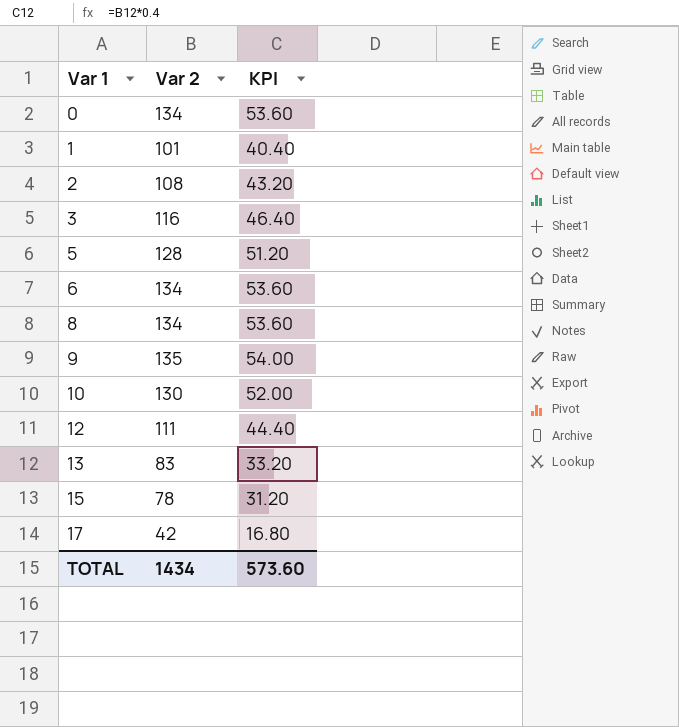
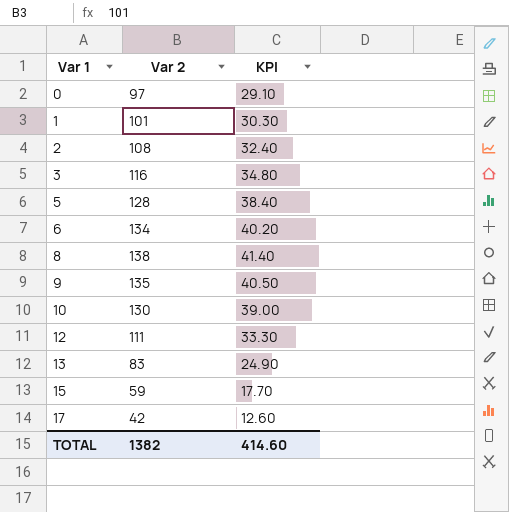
column KPI | formula: [Var 2] * 0.4 -> [Var 2] * 0.3
0 | Var 2: 134 -> 97
8 | Var 2: 134 -> 138
15 | Var 2: 78 -> 59
TOTAL | Var 2: 1434 -> 1382
TOTAL | KPI: 573.60 -> 414.60

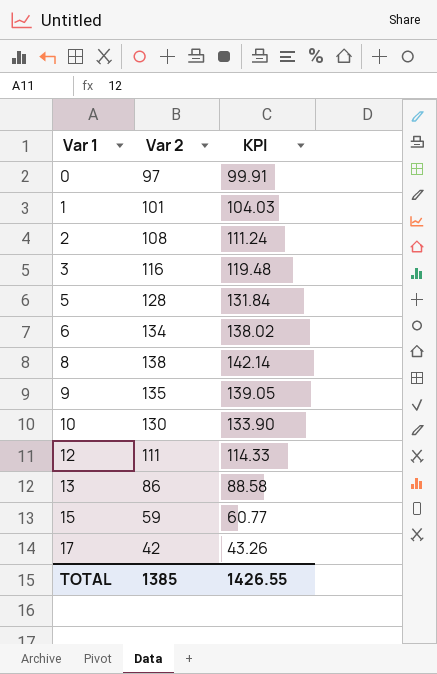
column KPI | formula: [Var 2] * 0.3 -> [Var 2] * 1.03
13 | Var 2: 83 -> 86
TOTAL | Var 2: 1382 -> 1385
TOTAL | KPI: 414.60 -> 1426.55

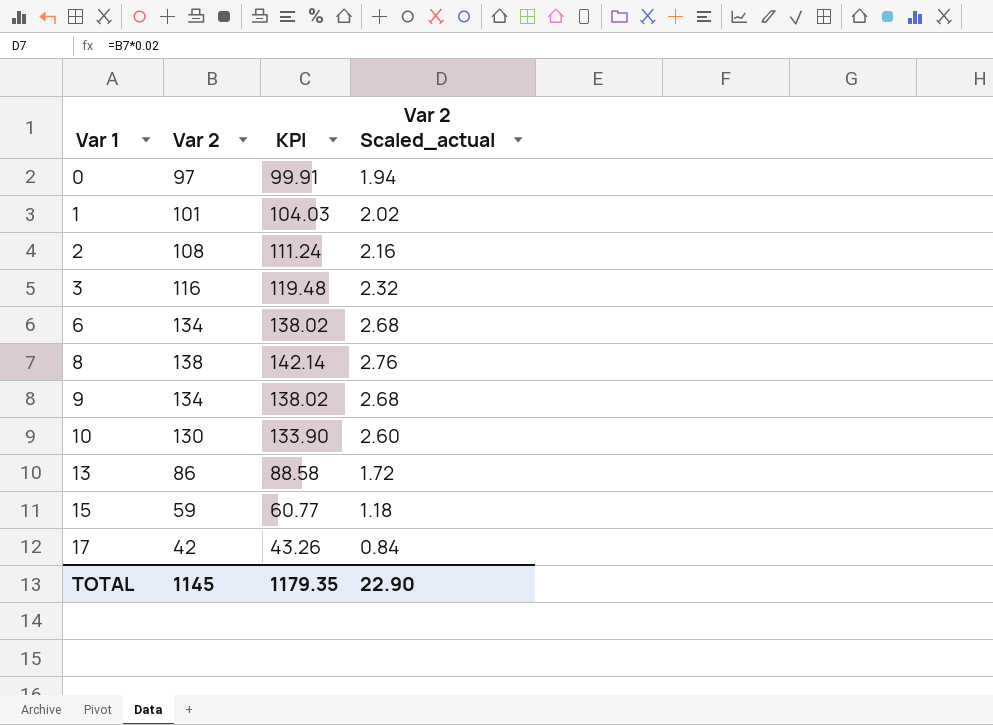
column Var 2 Scaled_actual | formula: none -> [Var 2] * 0.02
row 5: 128 | 131.84 -> none
row 12: 111 | 114.33 -> none
9 | Var 2: 135 -> 134
9 | KPI: 139.05 -> 138.02
TOTAL | Var 2: 1385 -> 1145
TOTAL | KPI: 1426.55 -> 1179.35

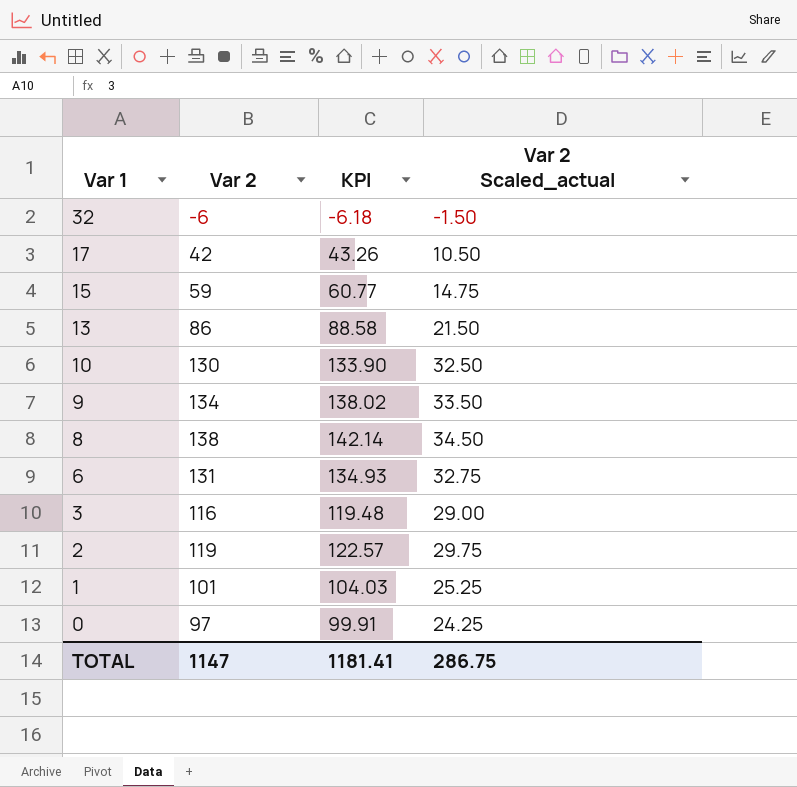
row order: Var 1 ascending -> Var 1 descending
column Var 2 Scaled_actual | formula: [Var 2] * 0.02 -> [Var 2] * 0.25
row 32: none -> -6 | -6.18 | -1.50
6 | Var 2: 134 -> 131
6 | KPI: 138.02 -> 134.93
2 | Var 2: 108 -> 119
2 | KPI: 111.24 -> 122.57
TOTAL | Var 2: 1145 -> 1147
TOTAL | KPI: 1179.35 -> 1181.41
TOTAL | Var 2 Scaled_actual: 22.90 -> 286.75

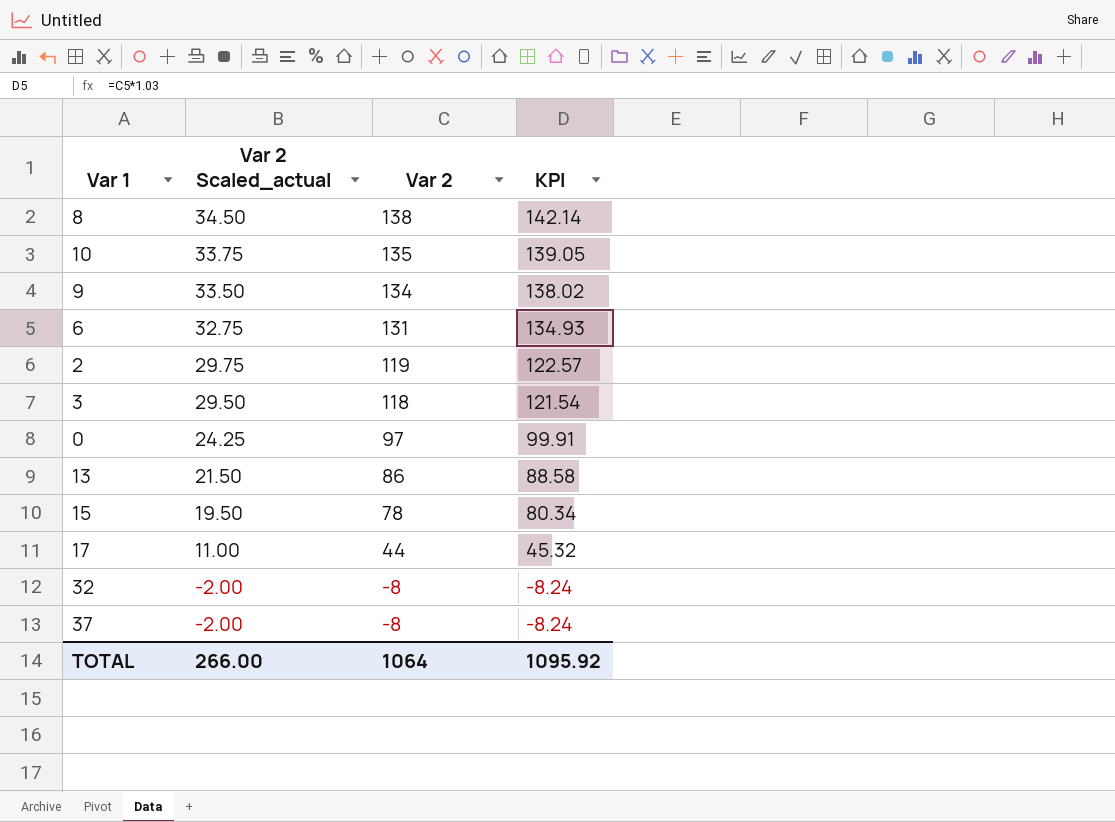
row order: Var 1 descending -> Var 2 Scaled_actual descending
column Var 2 Scaled_actual | position: 4 -> 2
row 1: 101 | 104.03 | 25.25 -> none
10 | Var 2 Scaled_actual: 32.50 -> 33.75
10 | Var 2: 130 -> 135
10 | KPI: 133.90 -> 139.05
3 | Var 2 Scaled_actual: 29.00 -> 29.50
3 | Var 2: 116 -> 118
3 | KPI: 119.48 -> 121.54
15 | Var 2 Scaled_actual: 14.75 -> 19.50
15 | Var 2: 59 -> 78
15 | KPI: 60.77 -> 80.34
17 | Var 2 Scaled_actual: 10.50 -> 11.00
17 | Var 2: 42 -> 44
17 | KPI: 43.26 -> 45.32
32 | Var 2 Scaled_actual: -1.50 -> -2.00
32 | Var 2: -6 -> -8
32 | KPI: -6.18 -> -8.24
row 37: none -> -2.00 | -8 | -8.24
TOTAL | Var 2 Scaled_actual: 286.75 -> 266.00
TOTAL | Var 2: 1147 -> 1064
TOTAL | KPI: 1181.41 -> 1095.92

